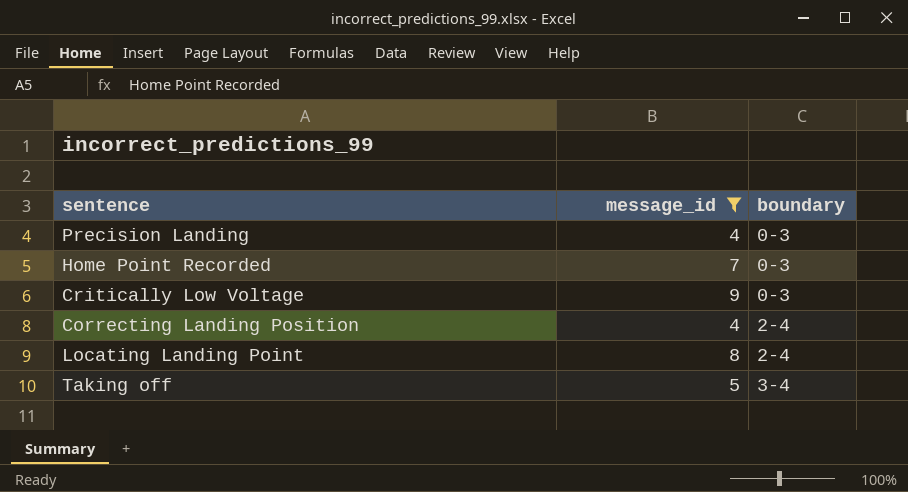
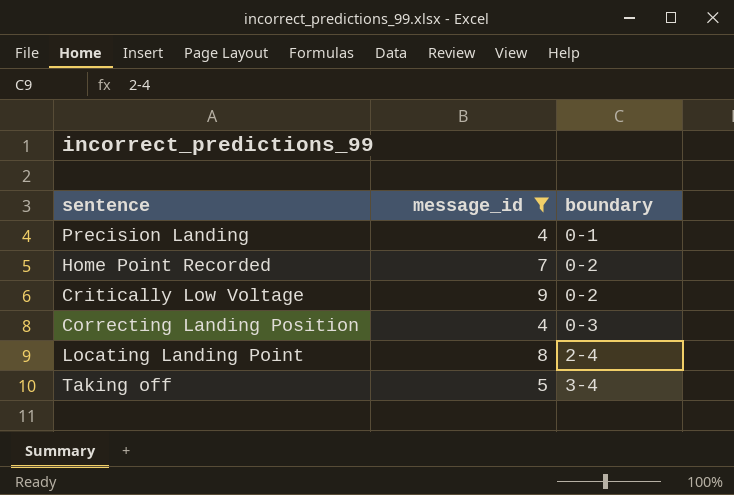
Precision Landing | boundary: 0-3 -> 0-1
Home Point Recorded | boundary: 0-3 -> 0-2
Critically Low Voltage | boundary: 0-3 -> 0-2
Correcting Landing Position | boundary: 2-4 -> 0-3

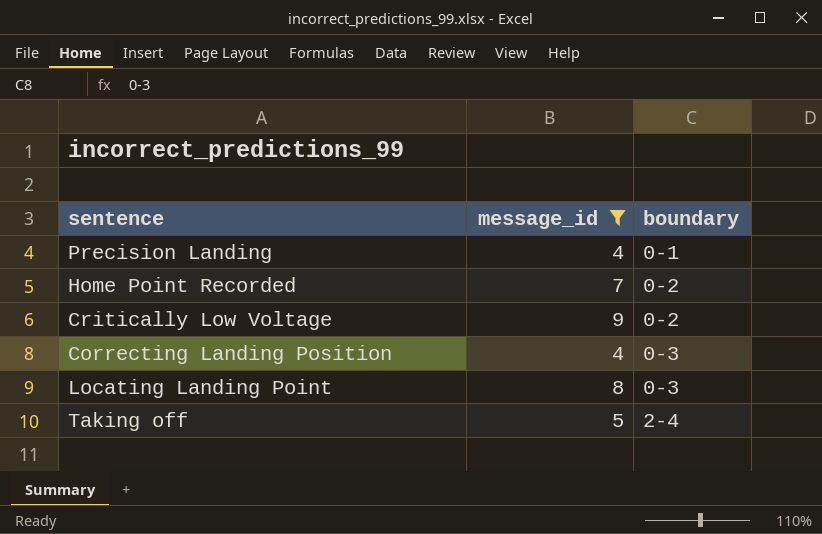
Locating Landing Point | boundary: 2-4 -> 0-3
Taking off | boundary: 3-4 -> 2-4

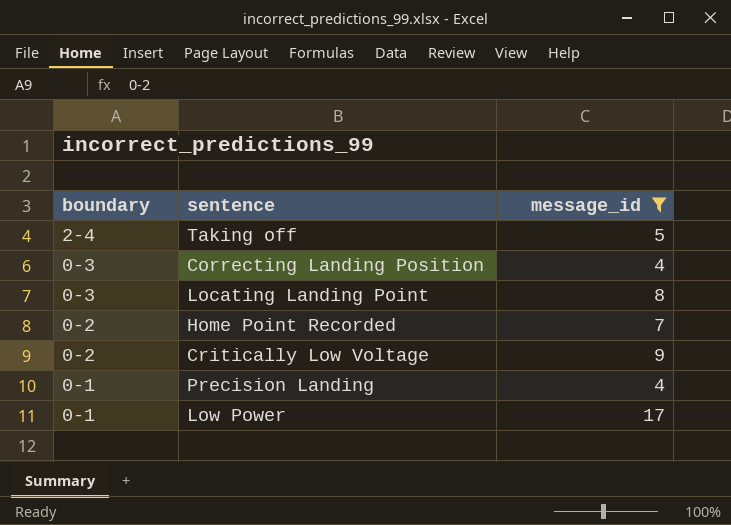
row order: boundary ascending -> boundary descending
column boundary | position: 3 -> 1
row Low Power: none -> 0-1 | 17

